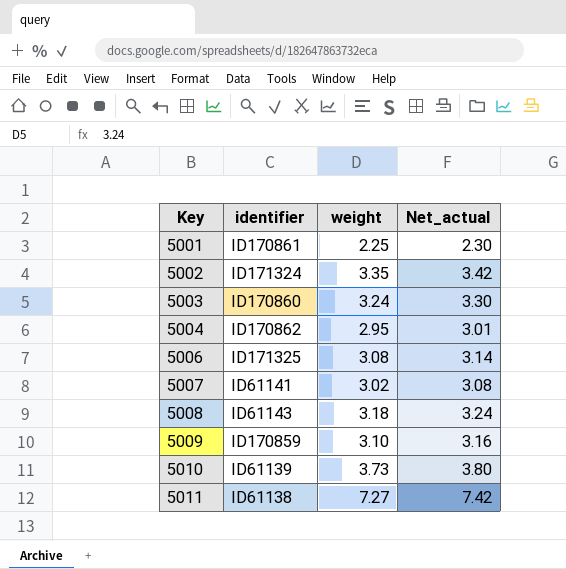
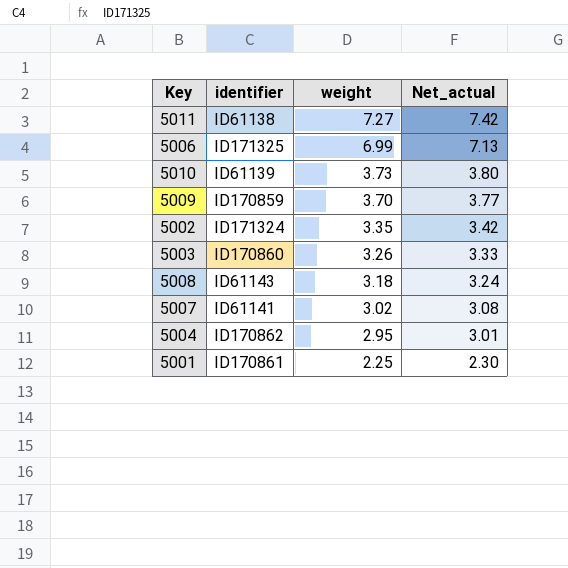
row order: Key ascending -> weight descending
5006 | weight: 3.08 -> 6.99
5006 | Net_actual: 3.14 -> 7.13
5009 | weight: 3.10 -> 3.70
5009 | Net_actual: 3.16 -> 3.77
5003 | weight: 3.24 -> 3.26
5003 | Net_actual: 3.30 -> 3.33

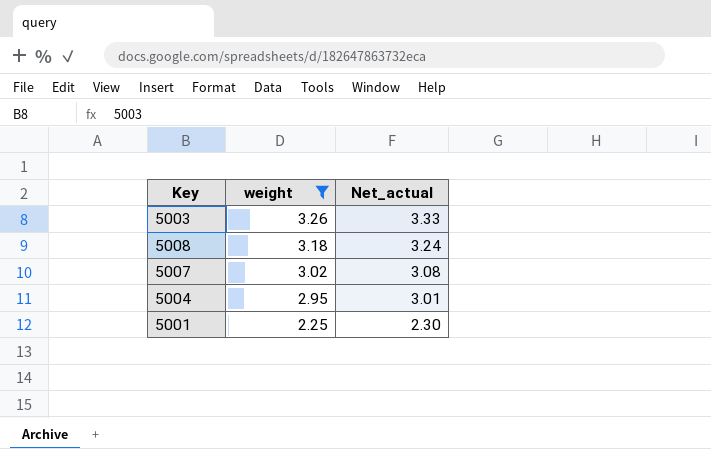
filter: none -> weight <= 3.26
column identifier | position: 2 -> none

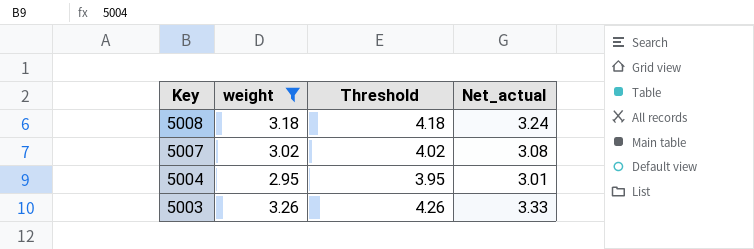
row order: weight descending -> Key descending
column Threshold | formula: none -> [weight] + 1
row 5001: 2.25 | 2.30 -> none

